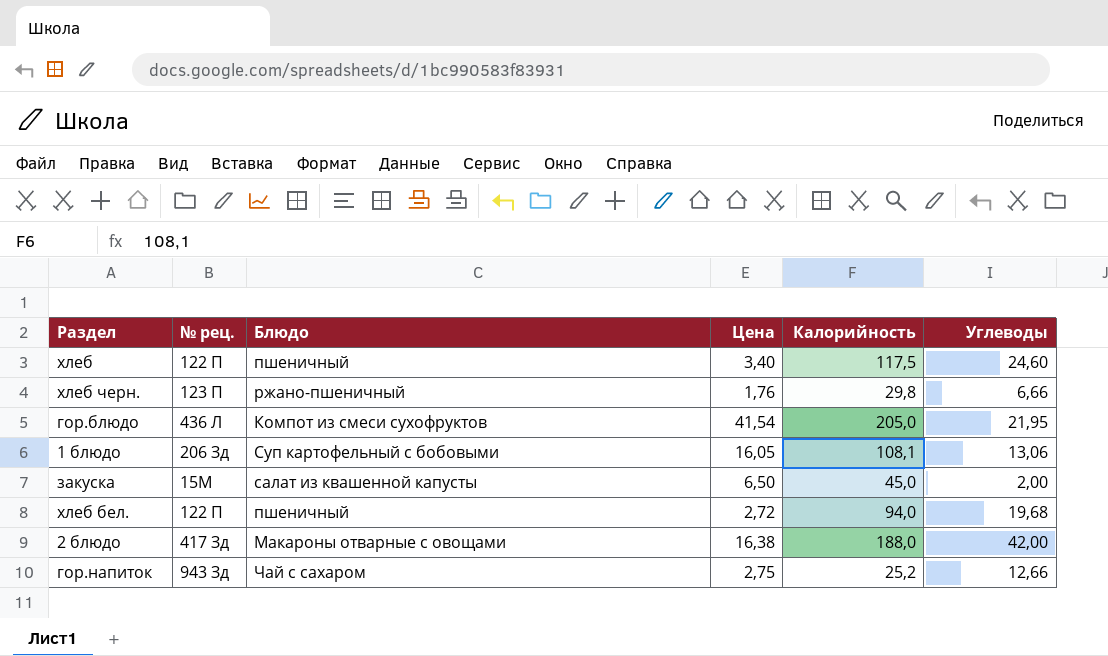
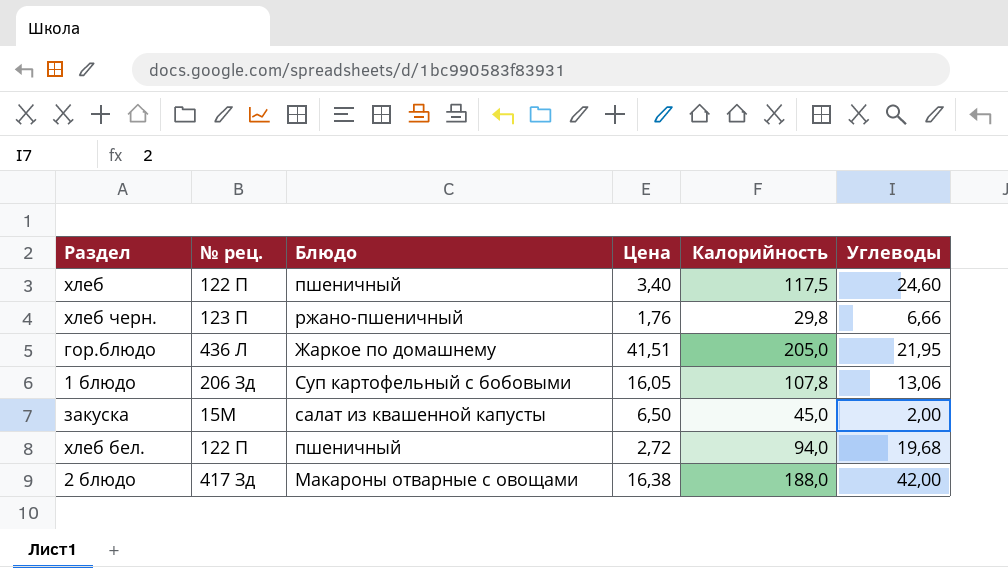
row гор.напиток: 943 Зд | Чай с сахаром | 2,75 | 25,2 | 12,66 -> none
гор.блюдо | Блюдо: Компот из смеси сухофруктов -> Жаркое по домашнему
гор.блюдо | Цена: 41,54 -> 41,51
1 блюдо | Калорийность: 108,1 -> 107,8

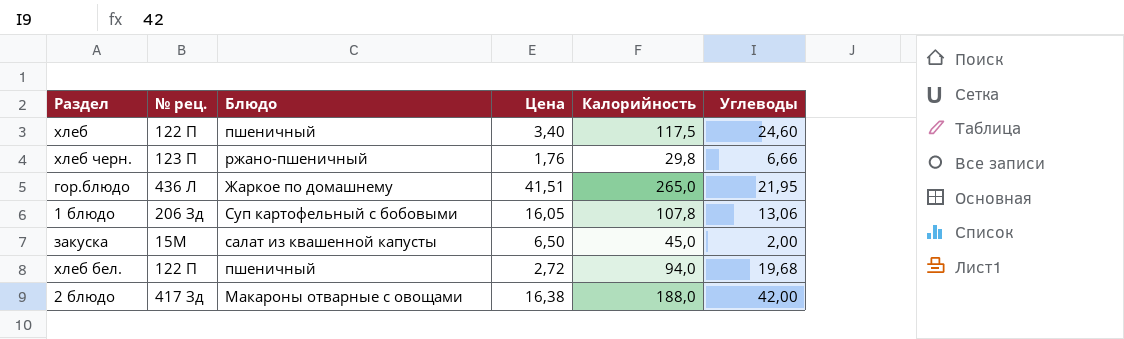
гор.блюдо | Калорийность: 205,0 -> 265,0

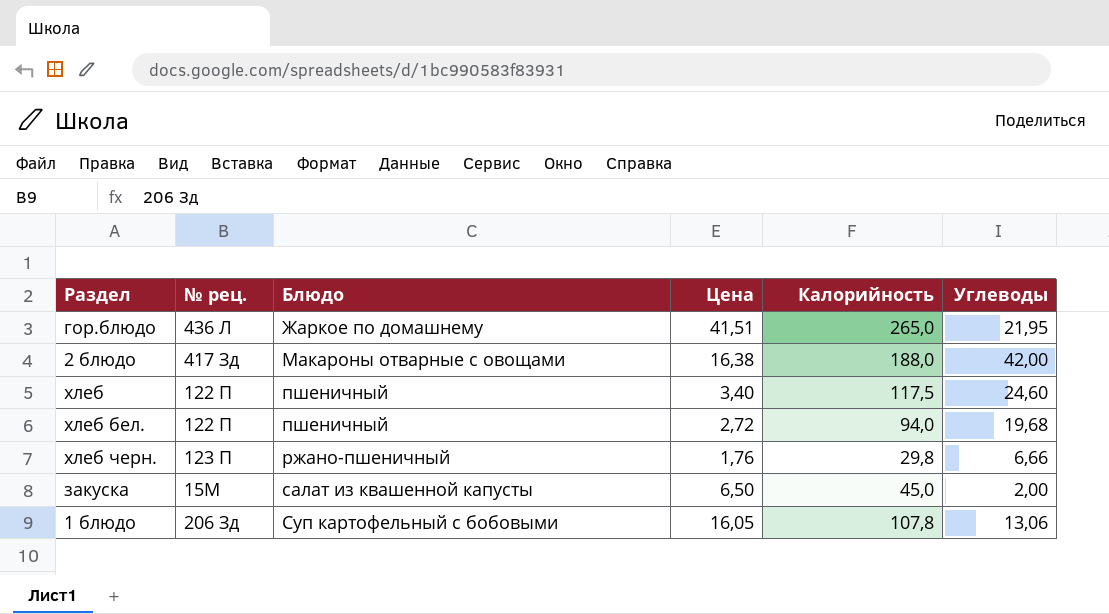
row order: none -> Блюдо ascending

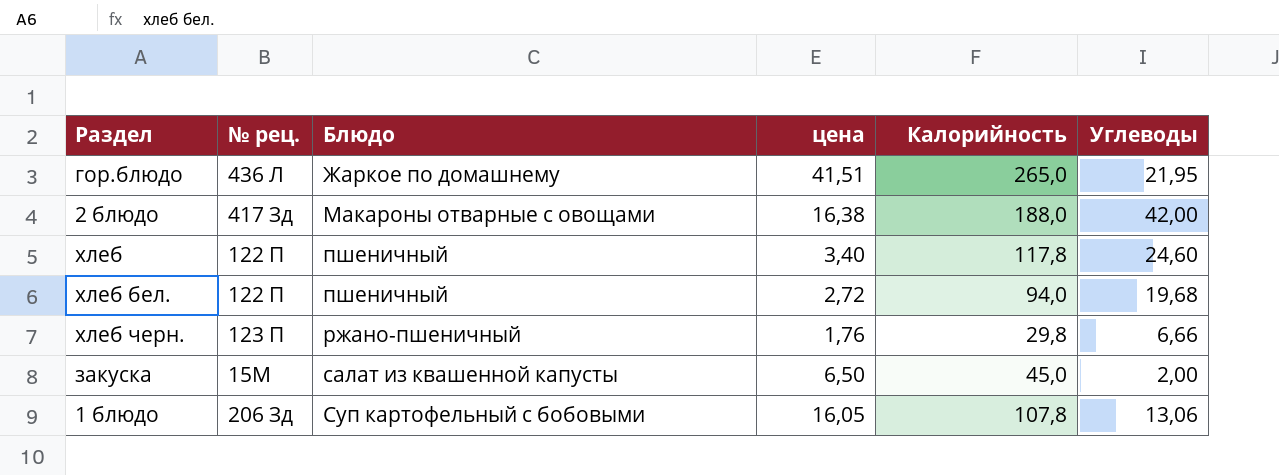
column name: Цена -> цена
хлеб | Калорийность: 117,5 -> 117,8

